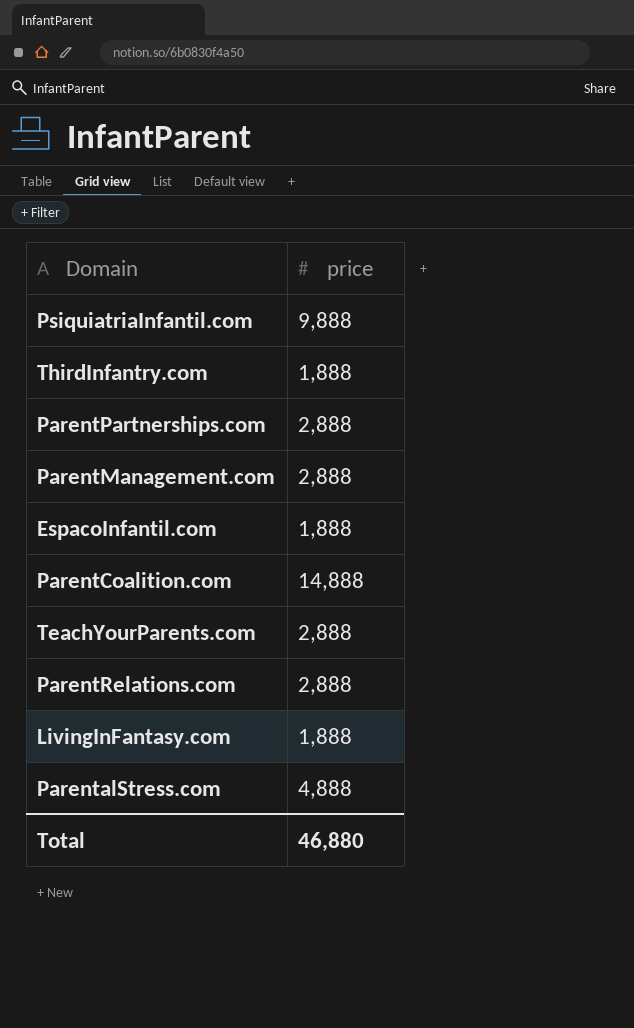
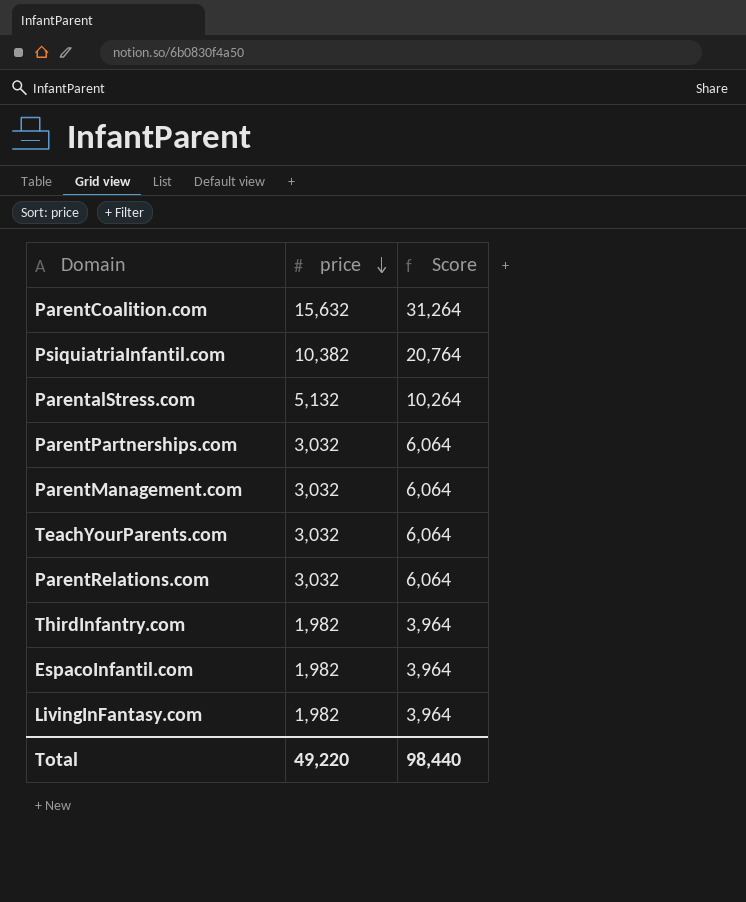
row order: none -> price descending
column Score | formula: none -> [price] * 2
ParentCoalition.com | price: 14,888 -> 15,632
PsiquiatriaInfantil.com | price: 9,888 -> 10,382
ParentalStress.com | price: 4,888 -> 5,132
ParentPartnerships.com | price: 2,888 -> 3,032
ParentManagement.com | price: 2,888 -> 3,032
TeachYourParents.com | price: 2,888 -> 3,032
ParentRelations.com | price: 2,888 -> 3,032
ThirdInfantry.com | price: 1,888 -> 1,982
EspacoInfantil.com | price: 1,888 -> 1,982
LivingInFantasy.com | price: 1,888 -> 1,982
Total | price: 46,880 -> 49,220

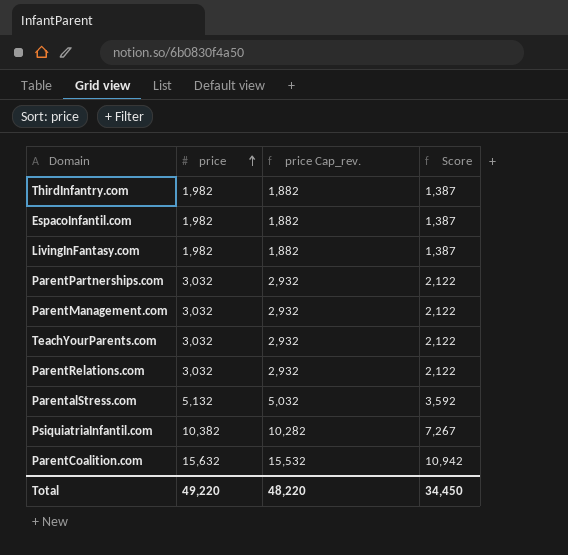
row order: price descending -> price ascending
column price Cap_rev. | formula: none -> [price] - 100
column Score | formula: [price] * 2 -> [price] * 0.7
Total | Score: 98,440 -> 34,450

